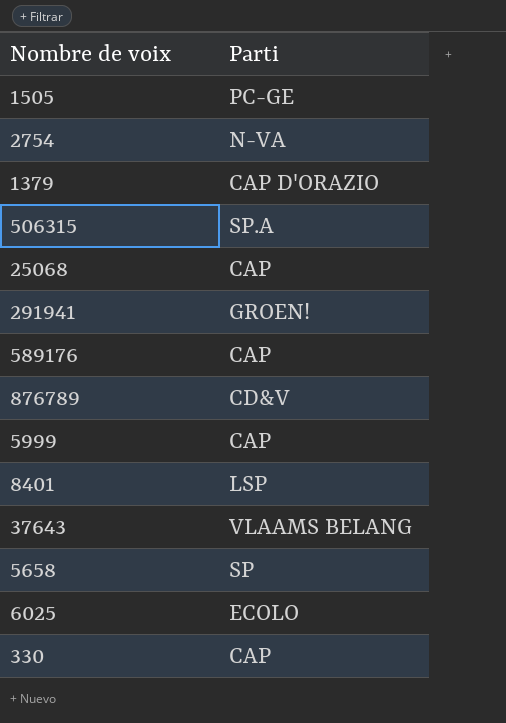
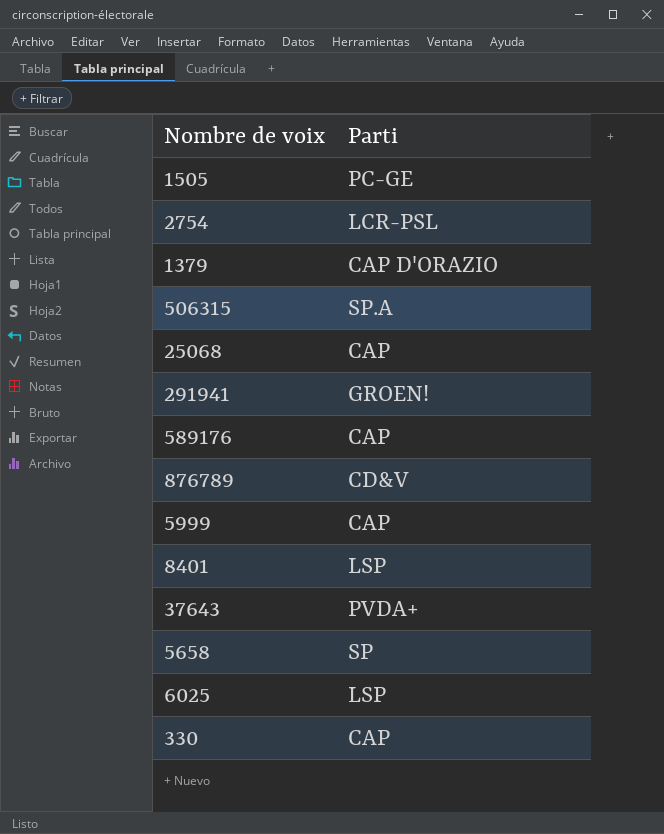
2754 | Parti: N-VA -> LCR-PSL
37643 | Parti: VLAAMS BELANG -> PVDA+
6025 | Parti: ECOLO -> LSP

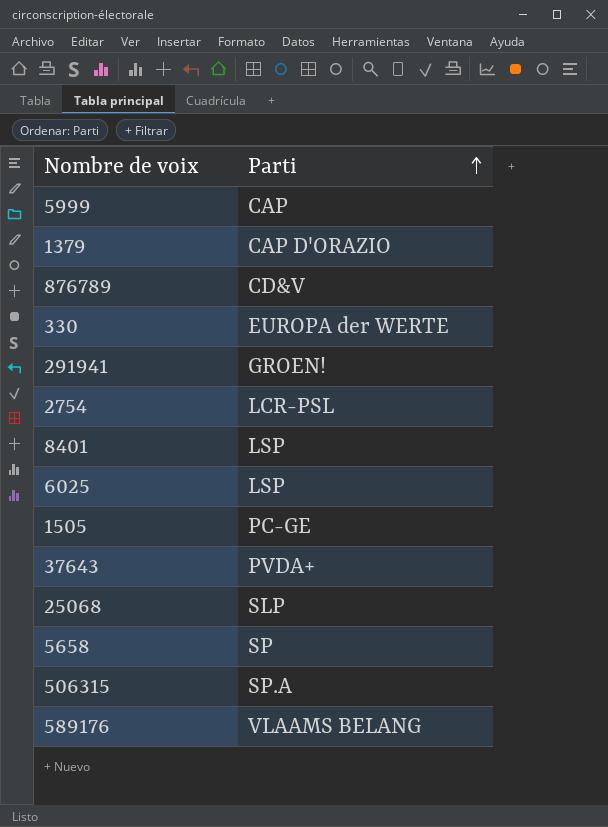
row order: none -> Parti ascending
330 | Parti: CAP -> EUROPA der WERTE
25068 | Parti: CAP -> SLP
589176 | Parti: CAP -> VLAAMS BELANG

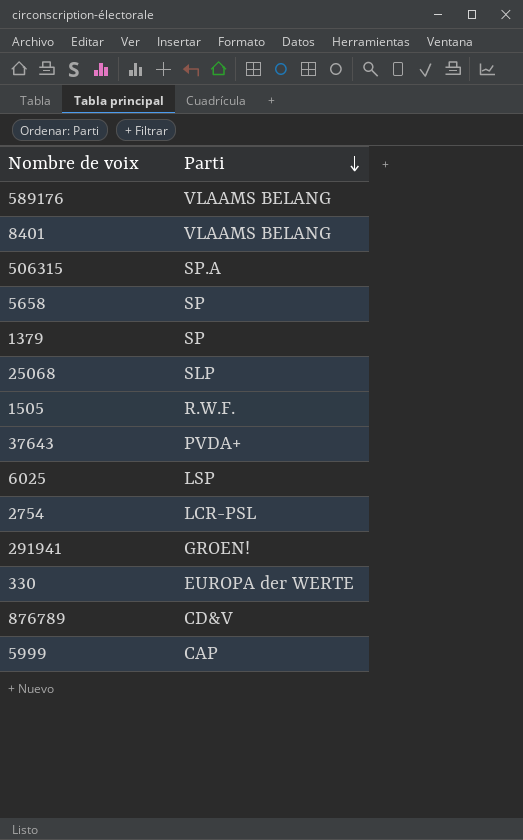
row order: Parti ascending -> Parti descending
8401 | Parti: LSP -> VLAAMS BELANG
1379 | Parti: CAP D'ORAZIO -> SP
1505 | Parti: PC-GE -> R.W.F.

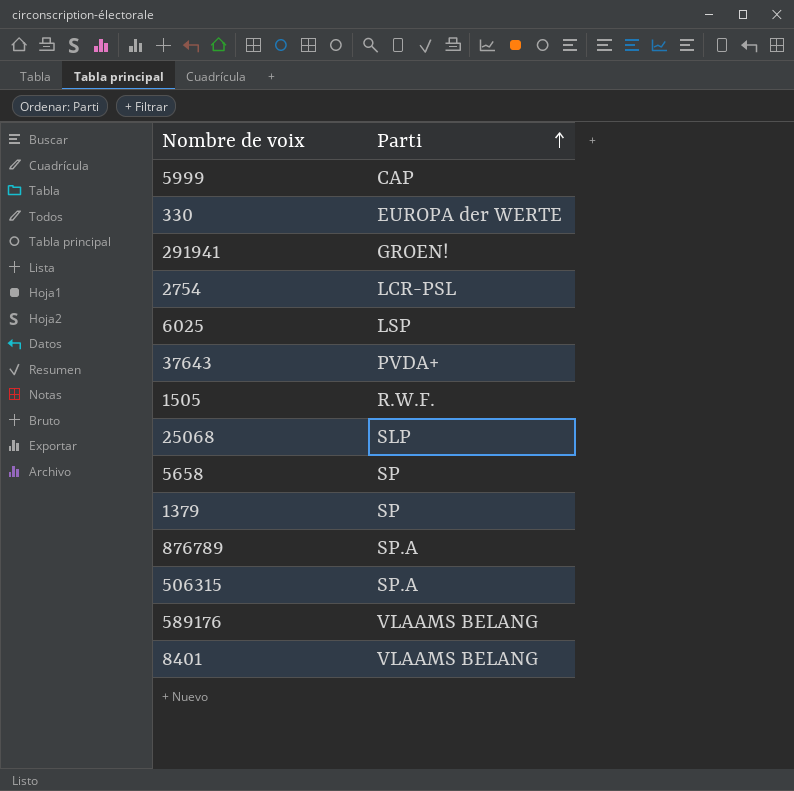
row order: Parti descending -> Parti ascending
876789 | Parti: CD&V -> SP.A

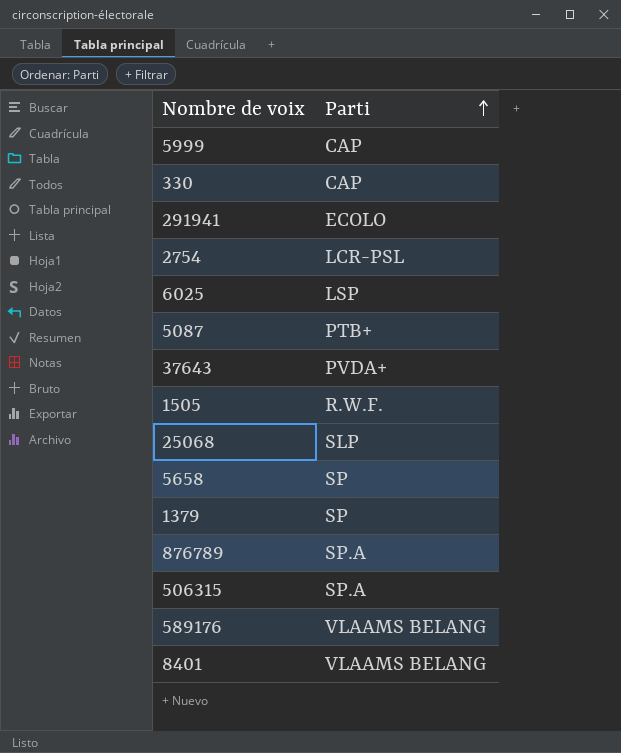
330 | Parti: EUROPA der WERTE -> CAP
291941 | Parti: GROEN! -> ECOLO
row 5087: none -> PTB+

